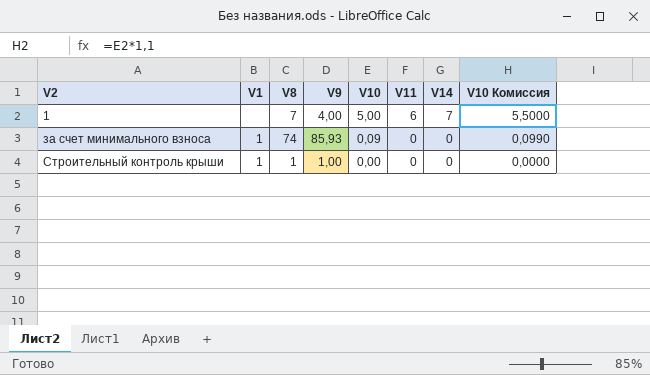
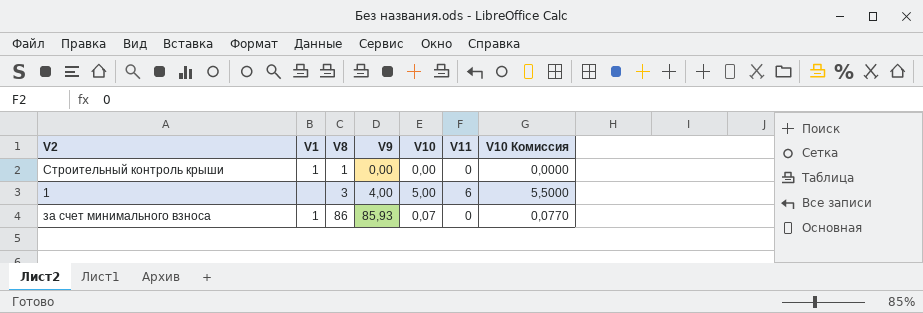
row order: V2 ascending -> V8 ascending
column V14 | position: 7 -> none
Строительный контроль крыши | V9: 1,00 -> 0,00
1 | V8: 7 -> 3
за счет минимального взноса | V8: 74 -> 86
за счет минимального взноса | V10: 0,09 -> 0,07
за счет минимального взноса | V10 Комиссия: 0,0990 -> 0,0770

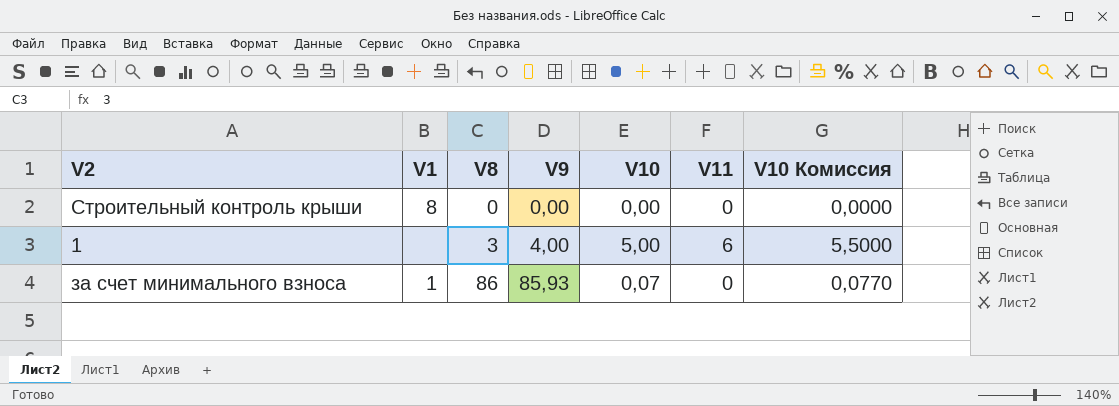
Строительный контроль крыши | V1: 1 -> 8
Строительный контроль крыши | V8: 1 -> 0

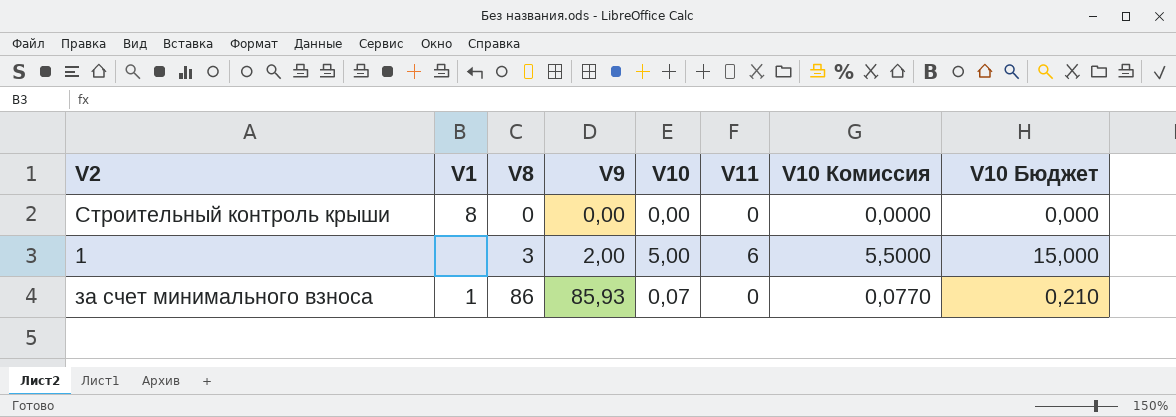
column V10 Бюджет | formula: none -> [V10] * 3
1 | V9: 4,00 -> 2,00

